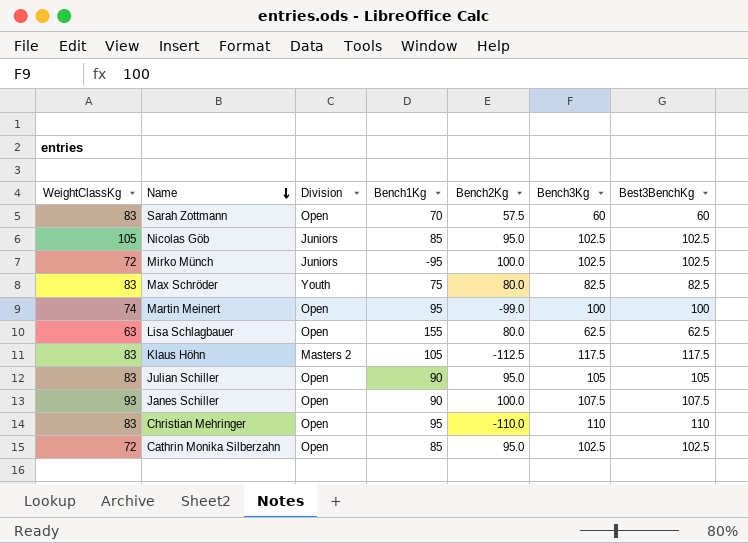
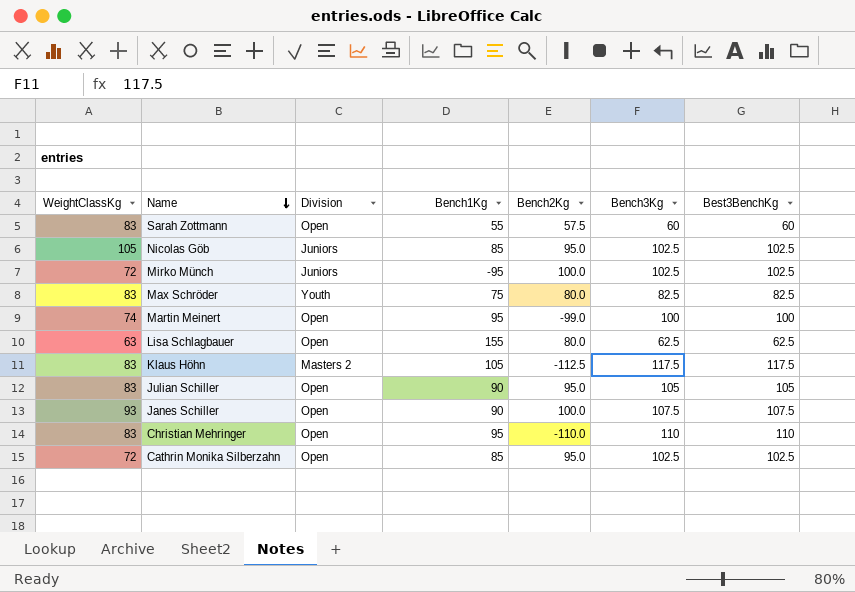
Sarah Zottmann | Bench1Kg: 70 -> 55

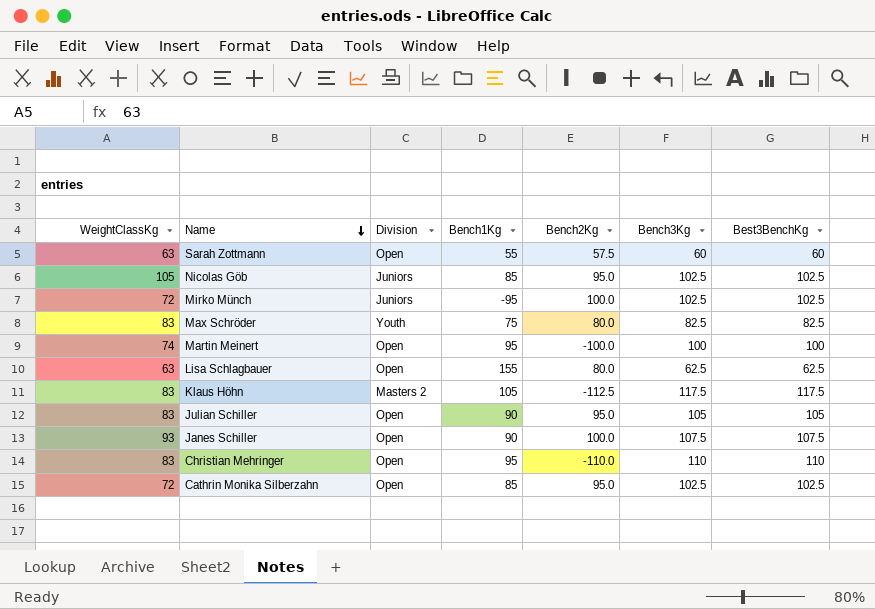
Sarah Zottmann | WeightClassKg: 83 -> 63
Martin Meinert | Bench2Kg: -99.0 -> -100.0

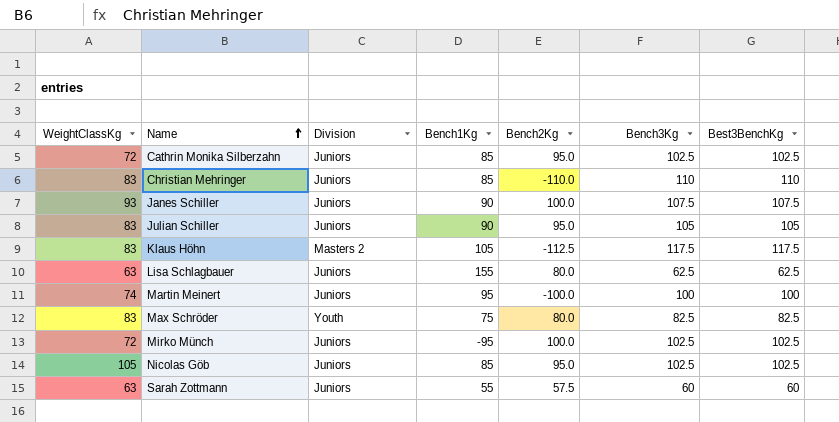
row order: Name descending -> Name ascending
Cathrin Monika Silberzahn | Division: Open -> Juniors
Christian Mehringer | Division: Open -> Juniors
Christian Mehringer | Bench1Kg: 95 -> 85
Janes Schiller | Division: Open -> Juniors
Julian Schiller | Division: Open -> Juniors
Lisa Schlagbauer | Division: Open -> Juniors
Martin Meinert | Division: Open -> Juniors
Sarah Zottmann | Division: Open -> Juniors

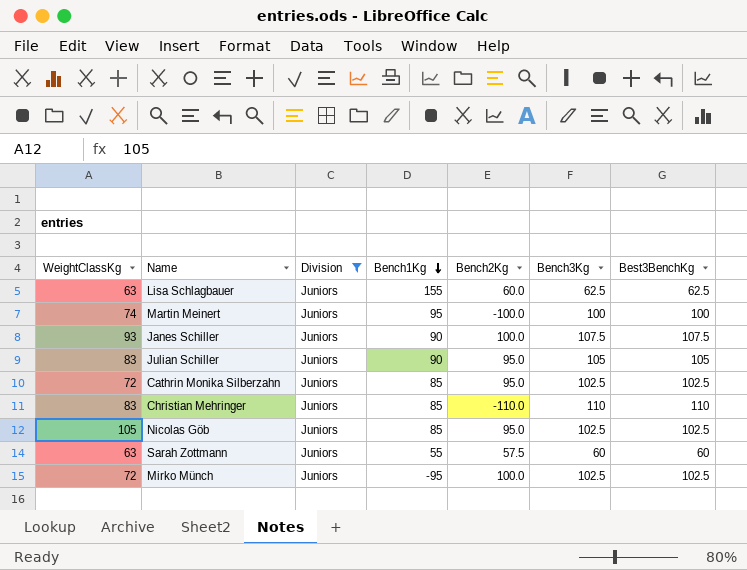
filter: none -> Division = Juniors
row order: Name ascending -> Bench1Kg descending
Lisa Schlagbauer | Bench2Kg: 80.0 -> 60.0

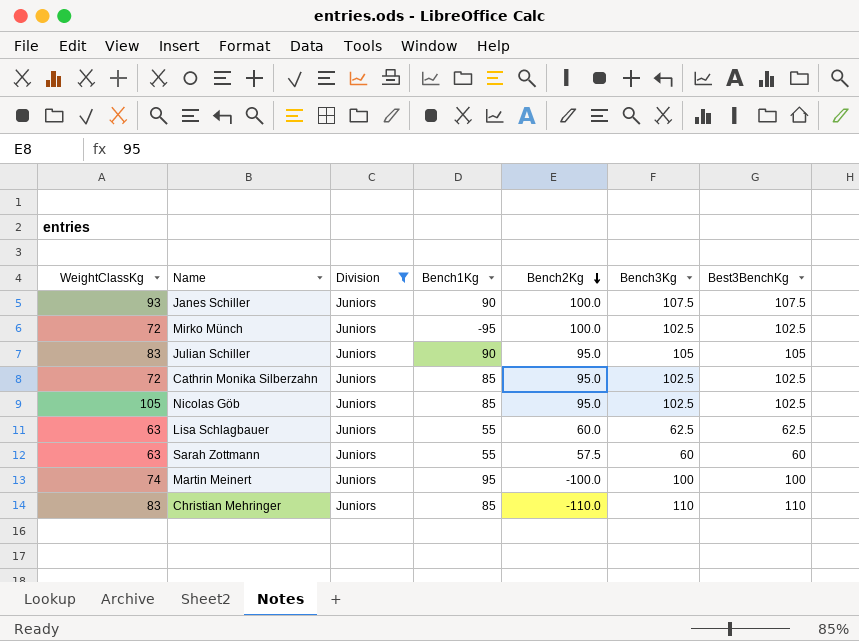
row order: Bench1Kg descending -> Bench2Kg descending
Lisa Schlagbauer | Bench1Kg: 155 -> 55

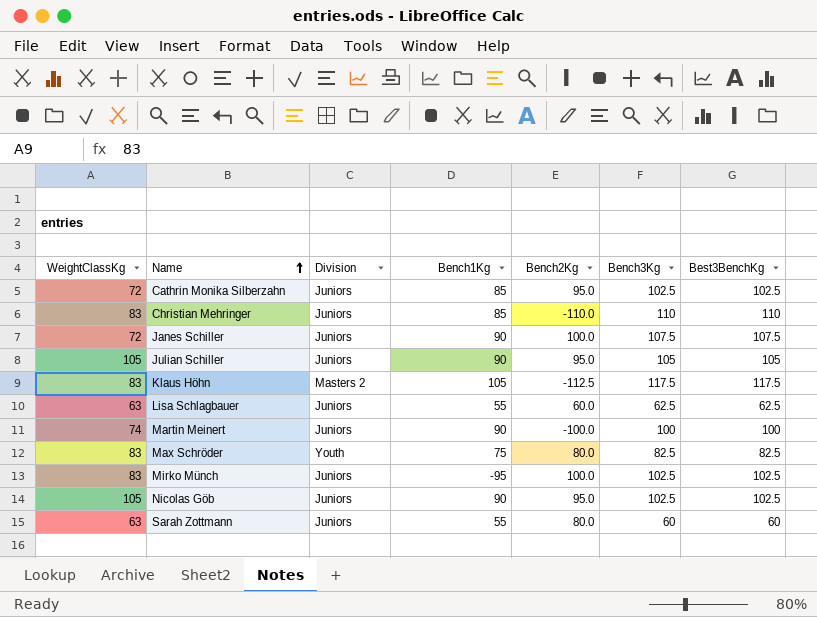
filter: Division = Juniors -> none
row order: Bench2Kg descending -> Name ascending
Janes Schiller | WeightClassKg: 93 -> 72
Julian Schiller | WeightClassKg: 83 -> 105
Martin Meinert | Bench1Kg: 95 -> 90
Mirko Münch | WeightClassKg: 72 -> 83
Nicolas Göb | Bench1Kg: 85 -> 90
Sarah Zottmann | Bench2Kg: 57.5 -> 80.0

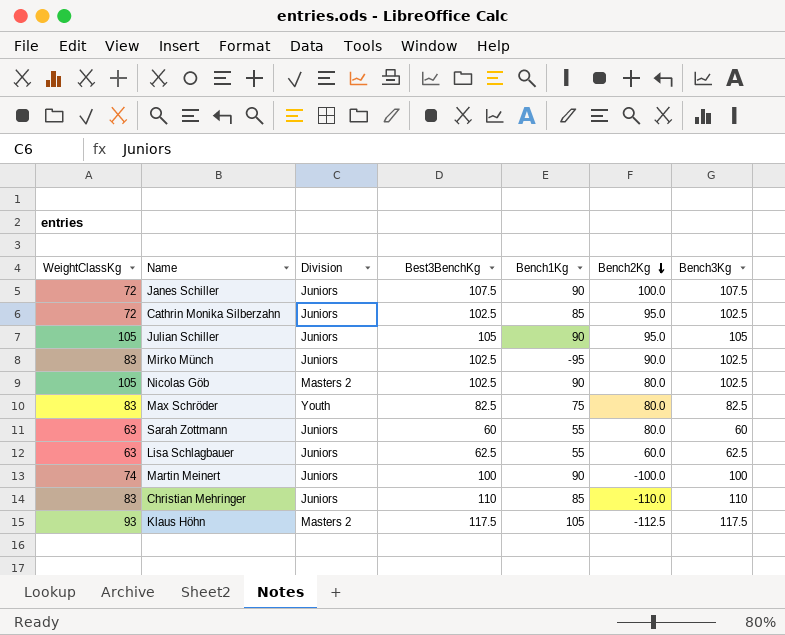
row order: Name ascending -> Bench2Kg descending
column Best3BenchKg | position: 7 -> 4
Mirko Münch | Bench2Kg: 100.0 -> 90.0
Nicolas Göb | Division: Juniors -> Masters 2
Nicolas Göb | Bench2Kg: 95.0 -> 80.0
Klaus Höhn | WeightClassKg: 83 -> 93

